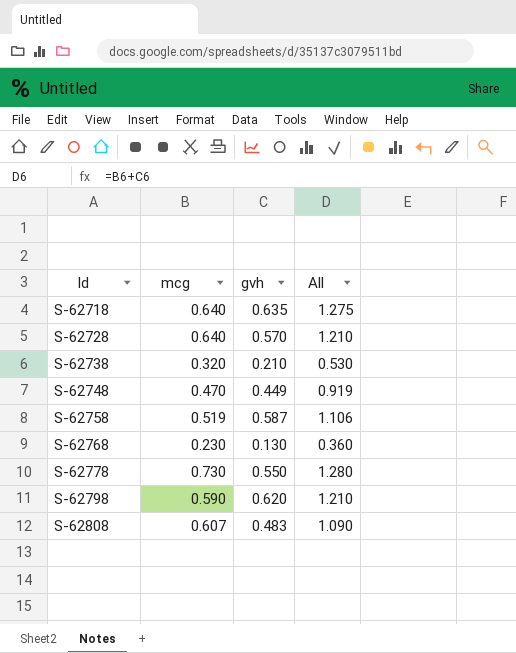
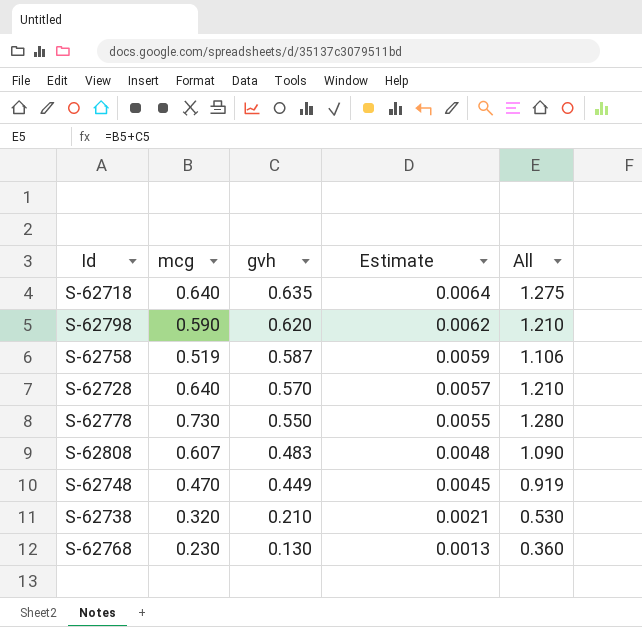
row order: Id ascending -> gvh descending
column Estimate | formula: none -> [gvh] * 0.01

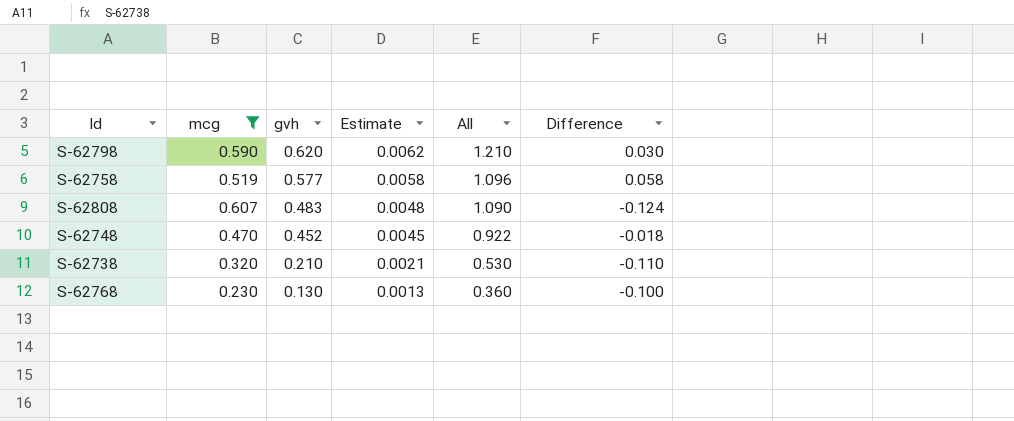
filter: none -> mcg <= 0.607
column Difference | formula: none -> [gvh] - [mcg]
S-62758 | gvh: 0.587 -> 0.577
S-62758 | Estimate: 0.0059 -> 0.0058
S-62758 | All: 1.106 -> 1.096
S-62748 | gvh: 0.449 -> 0.452
S-62748 | All: 0.919 -> 0.922

